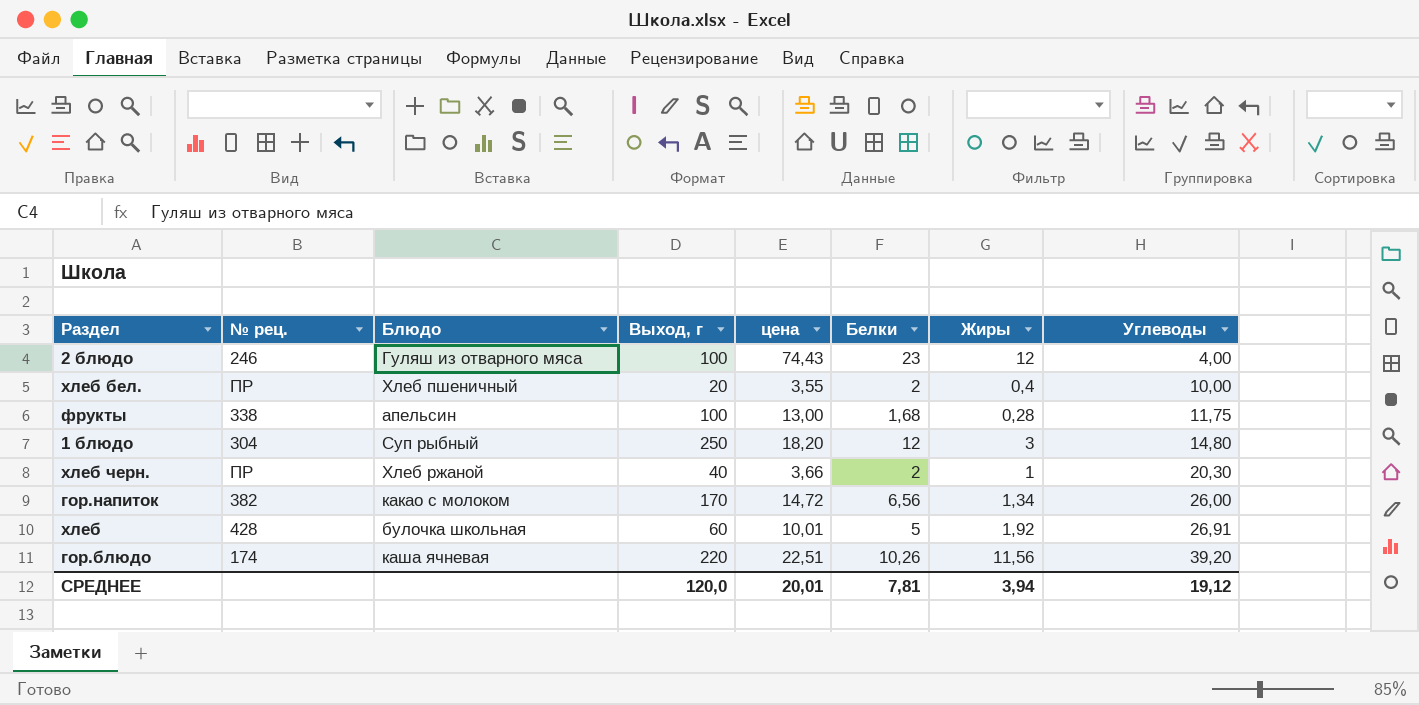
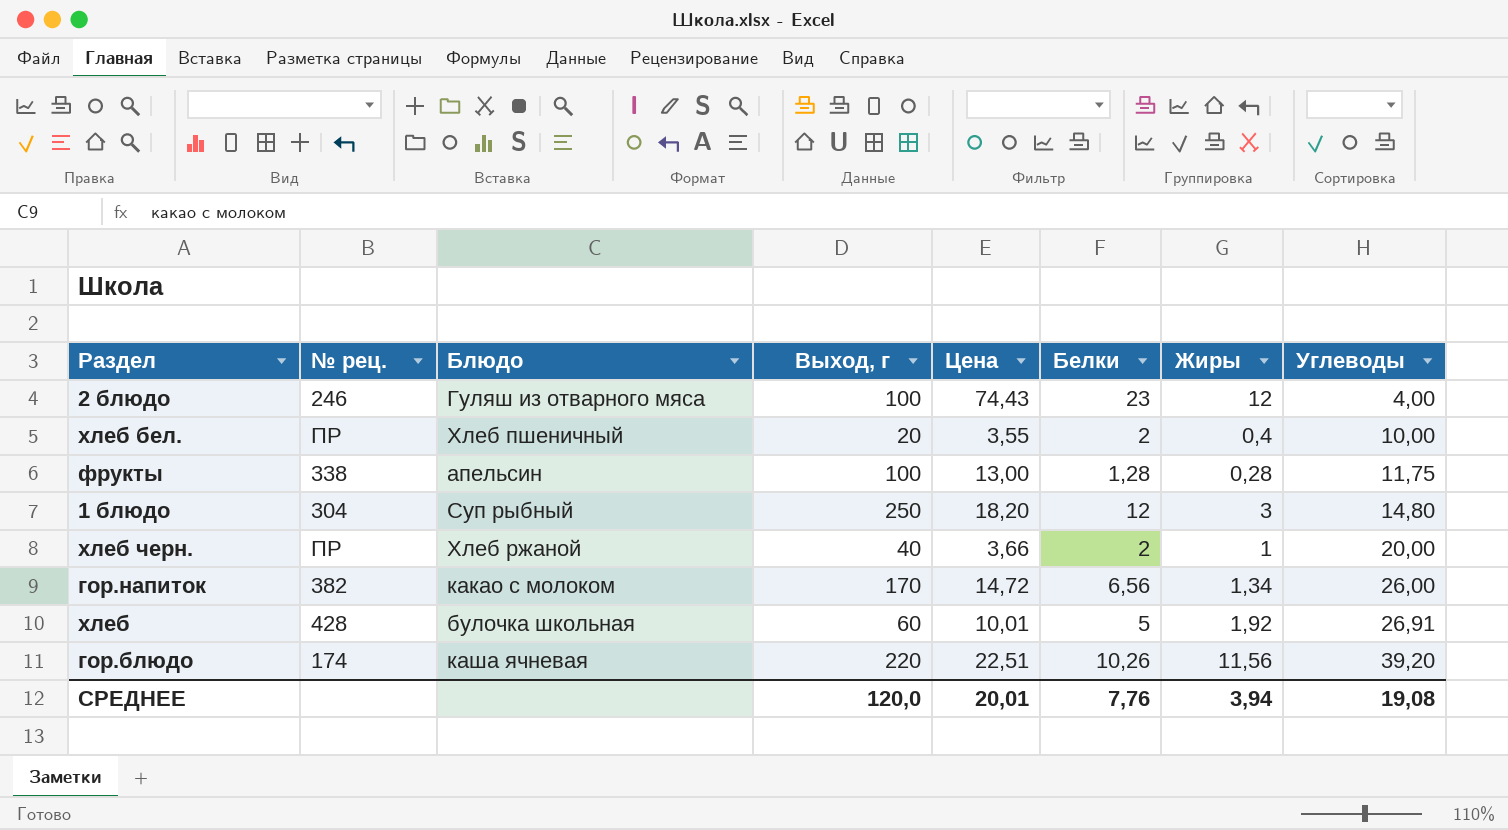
column name: цена -> Цена
фрукты | Белки: 1,68 -> 1,28
хлеб черн. | Углеводы: 20,30 -> 20,00
СРЕДНЕЕ | Белки: 7,81 -> 7,76
СРЕДНЕЕ | Углеводы: 19,12 -> 19,08

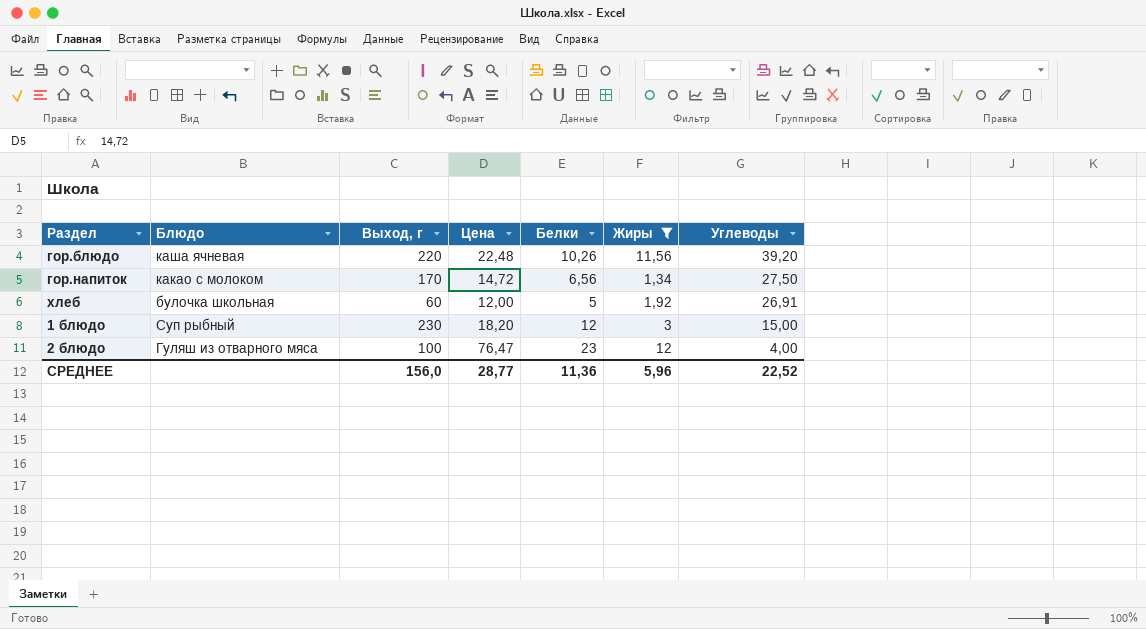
filter: none -> Жиры >= 1,34
row order: Углеводы ascending -> Углеводы descending
column № рец. | position: 2 -> none
гор.блюдо | Цена: 22,51 -> 22,48
гор.напиток | Углеводы: 26,00 -> 27,50
хлеб | Цена: 10,01 -> 12,00
1 блюдо | Выход, г: 250 -> 230
1 блюдо | Углеводы: 14,80 -> 15,00
2 блюдо | Цена: 74,43 -> 76,47
СРЕДНЕЕ | Выход, г: 120,0 -> 156,0
СРЕДНЕЕ | Цена: 20,01 -> 28,77
СРЕДНЕЕ | Белки: 7,76 -> 11,36
СРЕДНЕЕ | Жиры: 3,94 -> 5,96
СРЕДНЕЕ | Углеводы: 19,08 -> 22,52

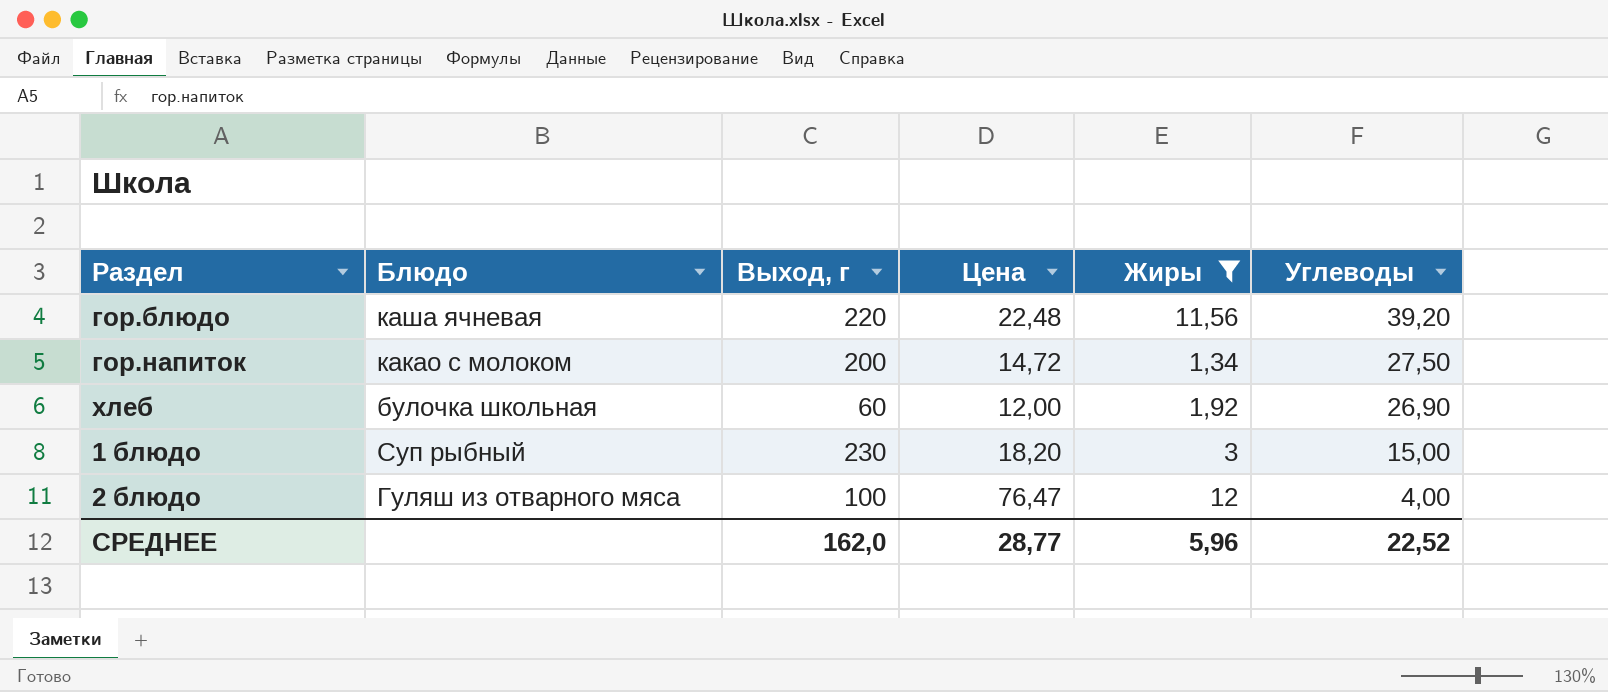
column Белки | position: 5 -> none
гор.напиток | Выход, г: 170 -> 200
хлеб | Углеводы: 26,91 -> 26,90
СРЕДНЕЕ | Выход, г: 156,0 -> 162,0

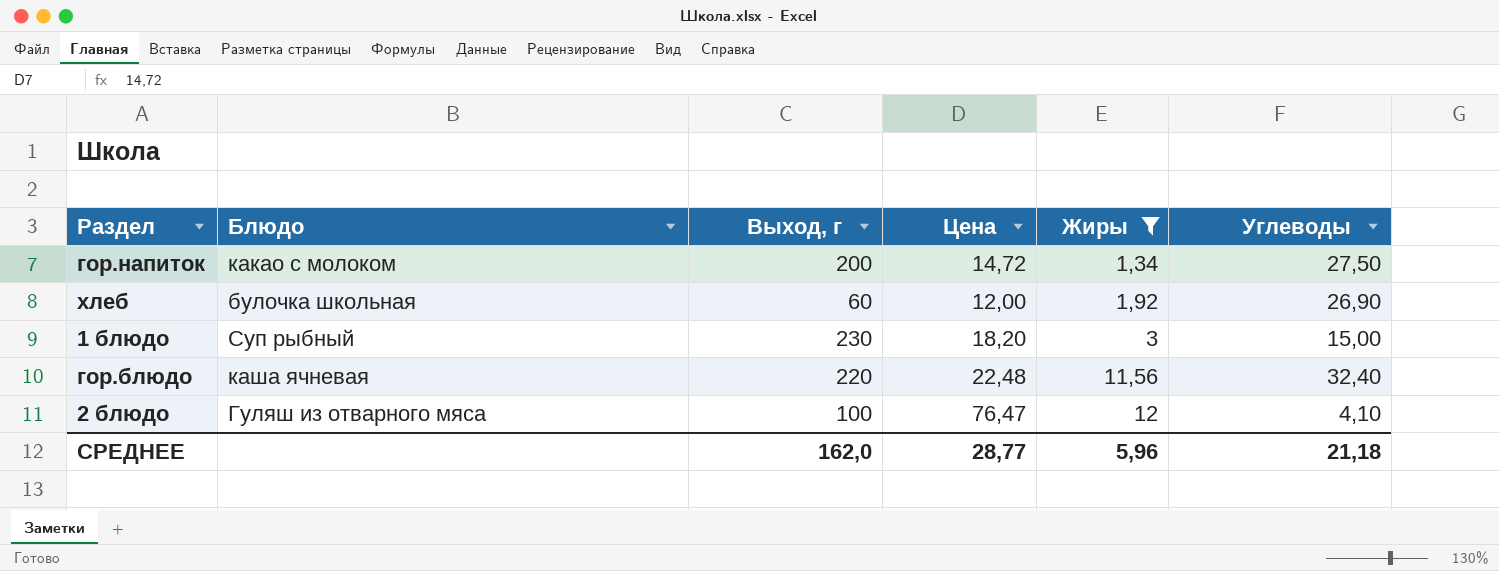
row order: Углеводы descending -> Жиры ascending
гор.блюдо | Углеводы: 39,20 -> 32,40
2 блюдо | Углеводы: 4,00 -> 4,10
СРЕДНЕЕ | Углеводы: 22,52 -> 21,18

